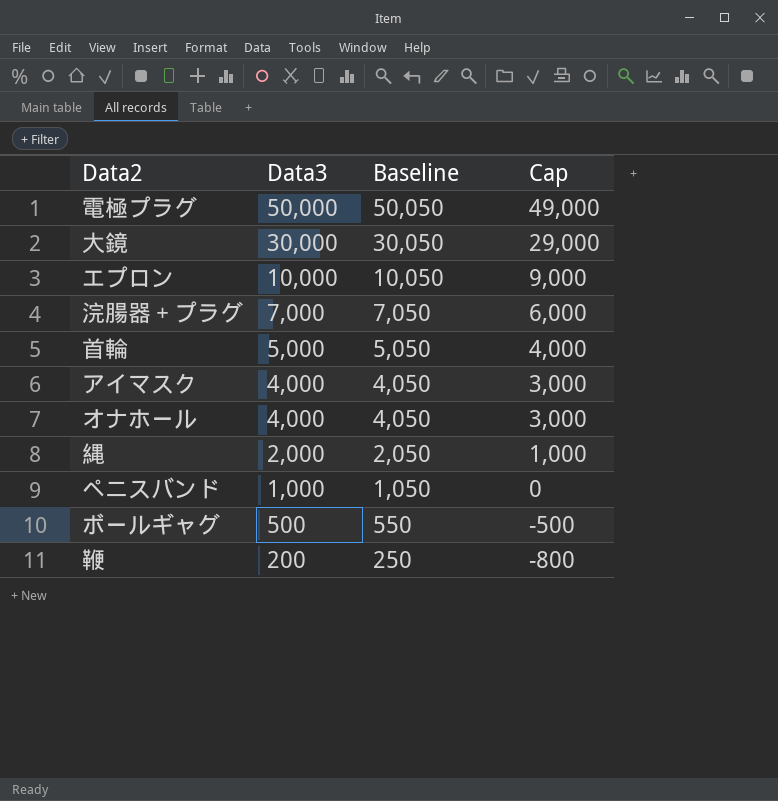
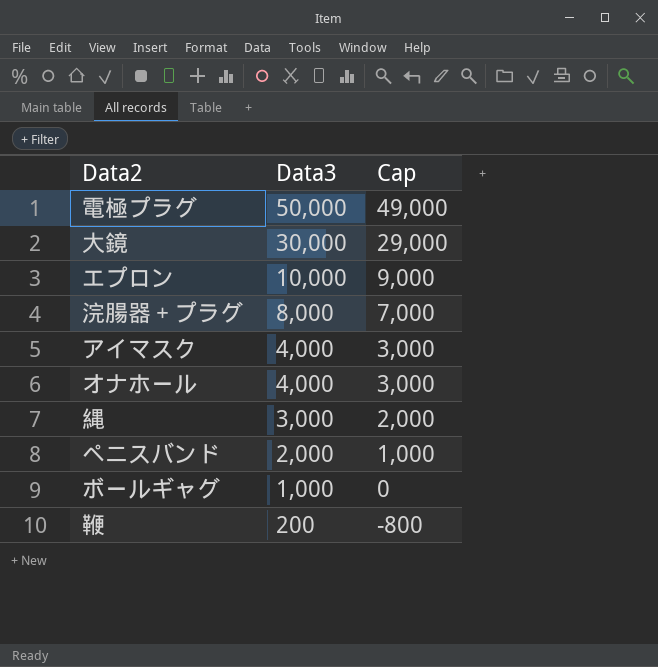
column Baseline | formula: [Data3] + 50 -> none
row 首輪: 5,000 | 5,050 | 4,000 -> none
浣腸器＋プラグ | Data3: 7,000 -> 8,000
浣腸器＋プラグ | Cap: 6,000 -> 7,000
縄 | Data3: 2,000 -> 3,000
縄 | Cap: 1,000 -> 2,000
ペニスバンド | Data3: 1,000 -> 2,000
ペニスバンド | Cap: 0 -> 1,000
ボールギャグ | Data3: 500 -> 1,000
ボールギャグ | Cap: -500 -> 0

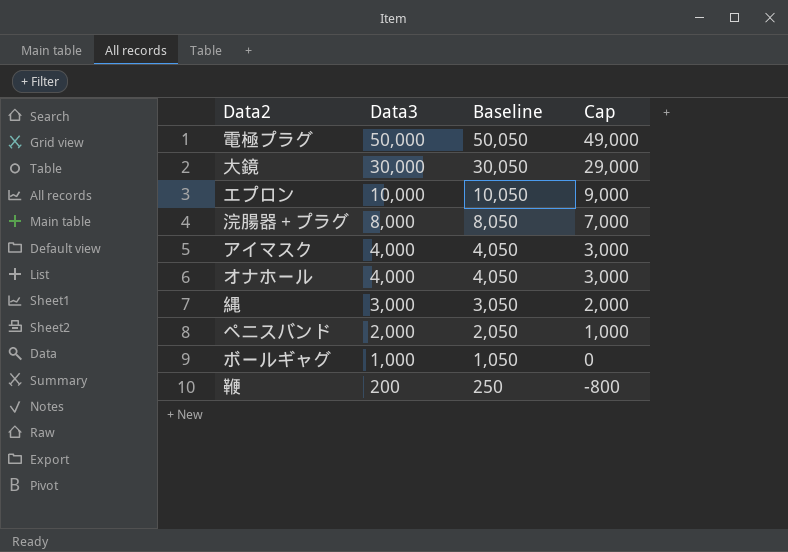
column Baseline | formula: none -> [Data3] + 50

